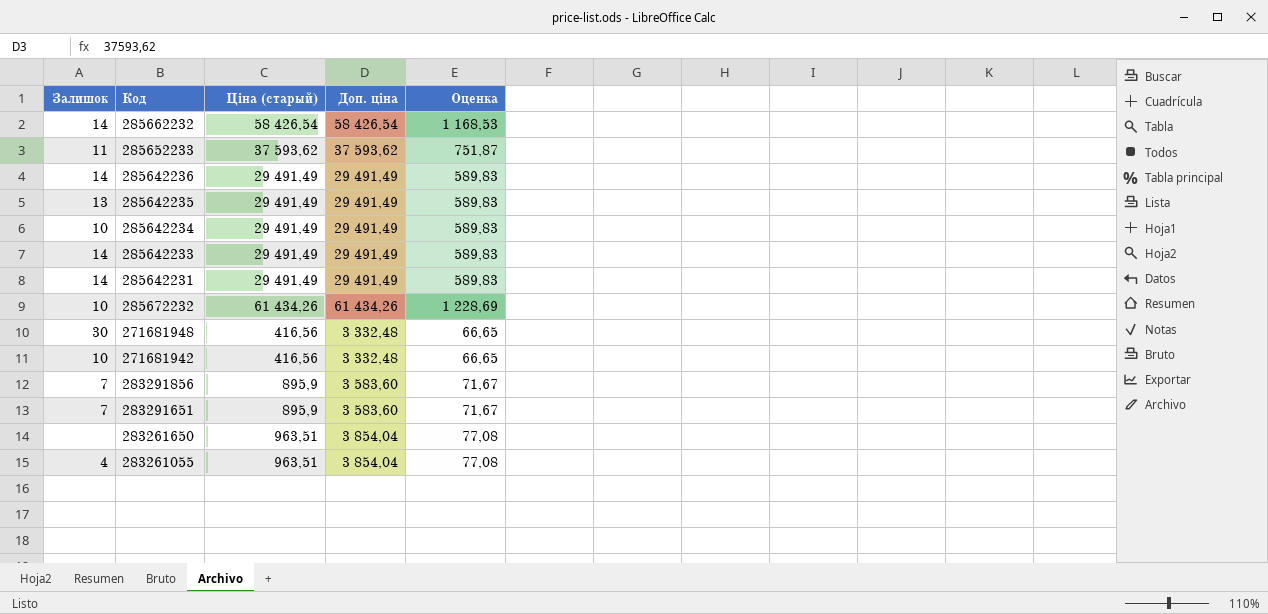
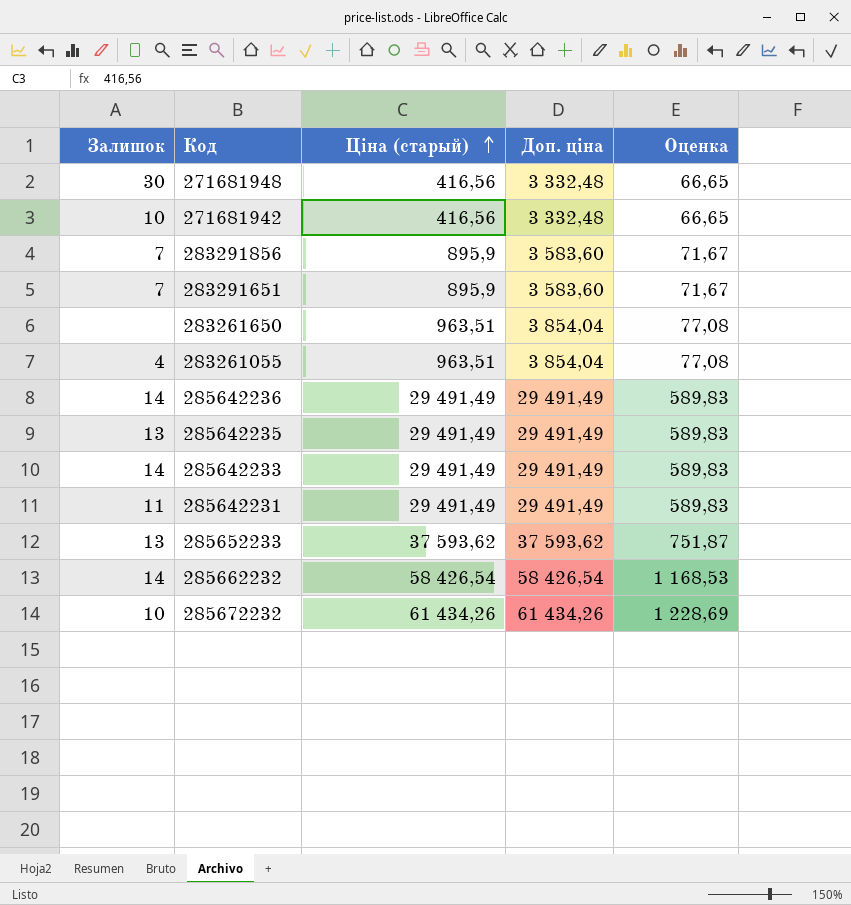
row order: none -> Ціна (старый) ascending
row 285642234: 10 | 29 491,49 | 29 491,49 | 589,83 -> none
285642231 | Залишок: 14 -> 11
285652233 | Залишок: 11 -> 13

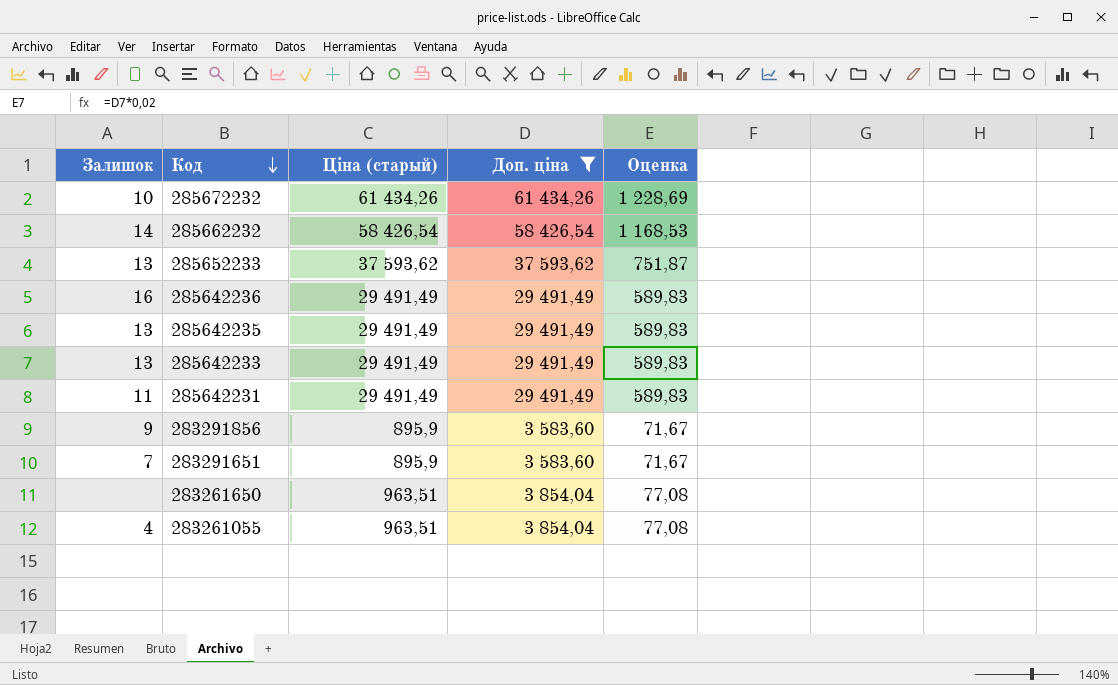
filter: none -> Доп. ціна != 3 332,48
row order: Ціна (старый) ascending -> Код descending
285642236 | Залишок: 14 -> 16
285642233 | Залишок: 14 -> 13
283291856 | Залишок: 7 -> 9

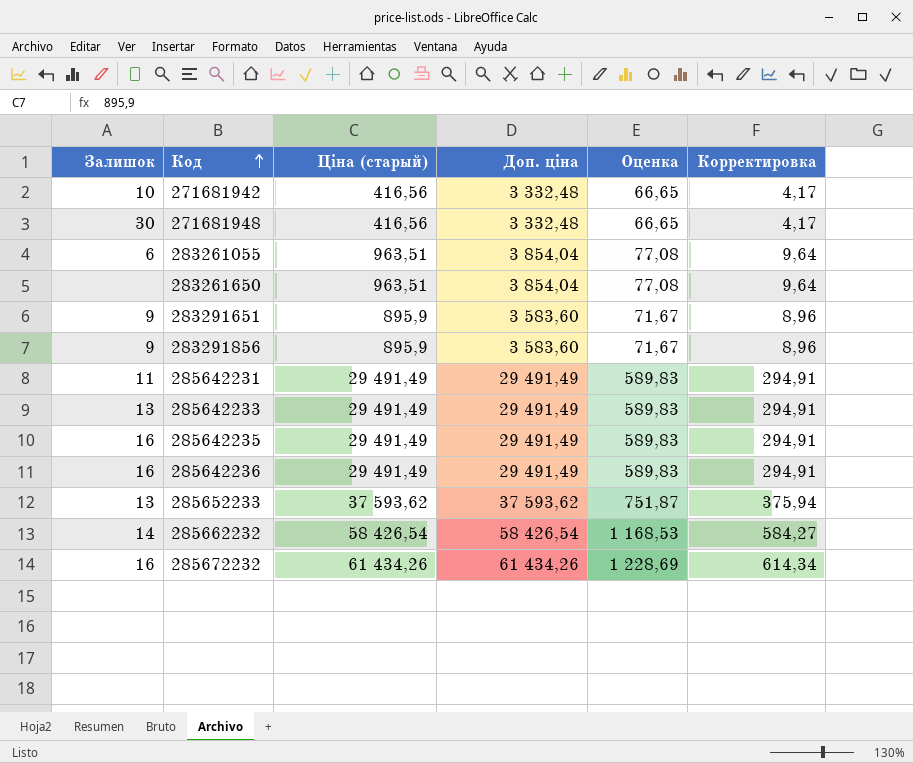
filter: Доп. ціна != 3 332,48 -> none
row order: Код descending -> Код ascending
column Корректировка | formula: none -> [Ціна (старый)] * 0,01
283261055 | Залишок: 4 -> 6
283291651 | Залишок: 7 -> 9
285642235 | Залишок: 13 -> 16
285672232 | Залишок: 10 -> 16

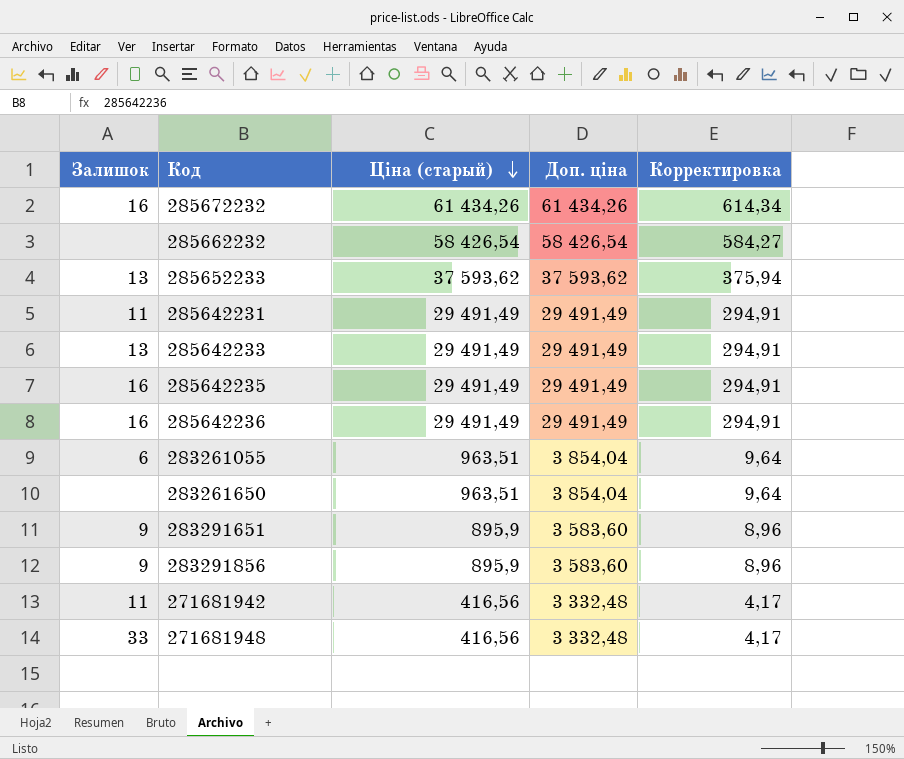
row order: Код ascending -> Ціна (старый) descending
column Оценка | formula: [Доп. ціна] * 0,02 -> none
285662232 | Залишок: 14 -> none
271681942 | Залишок: 10 -> 11
271681948 | Залишок: 30 -> 33

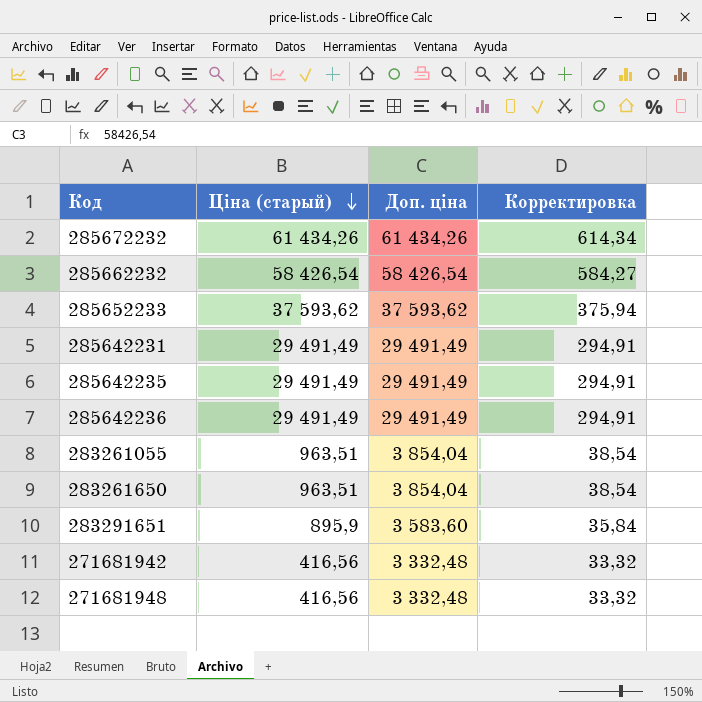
column Залишок | position: 1 -> none
column Корректировка | formula: [Ціна (старый)] * 0,01 -> [Доп. ціна] * 0,01
row 285642233: 13 | 29 491,49 | 29 491,49 | 294,91 -> none
row 283291856: 9 | 895,9 | 3 583,60 | 8,96 -> none

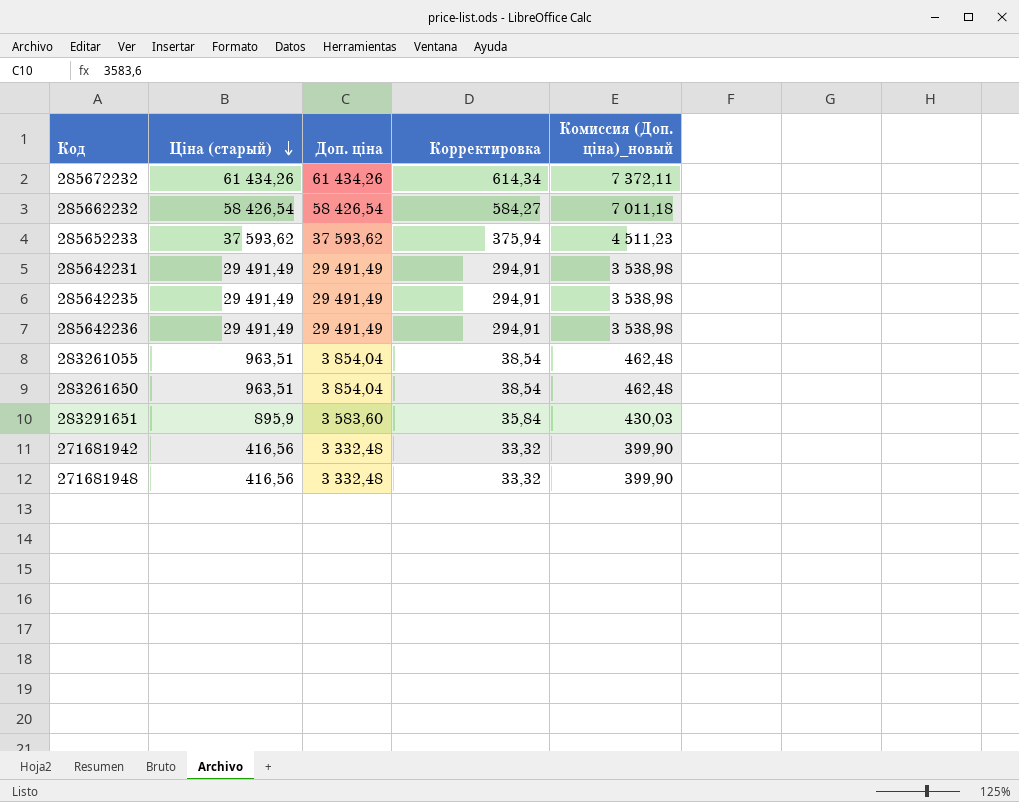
column Комиссия (Доп. ціна)_новый | formula: none -> [Доп. ціна] * 0,12

